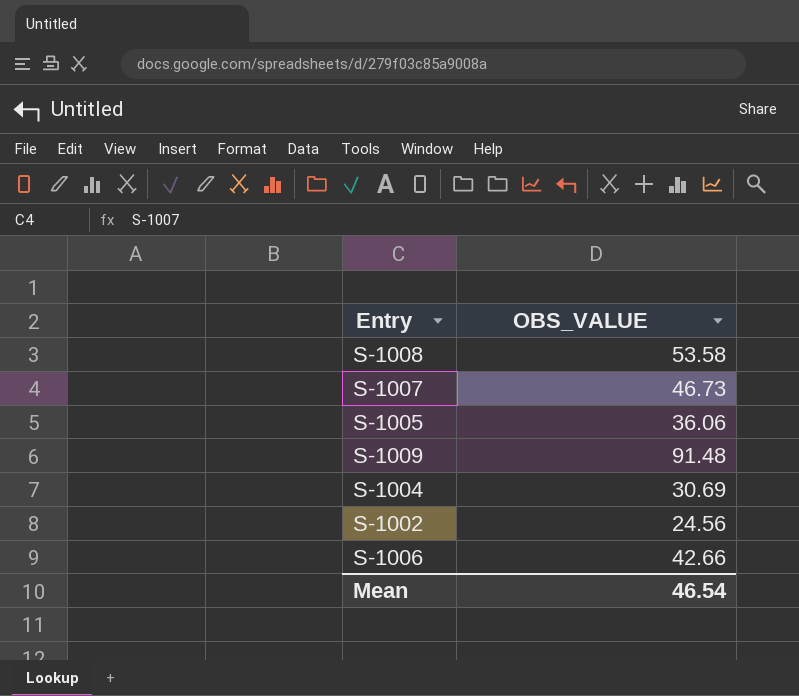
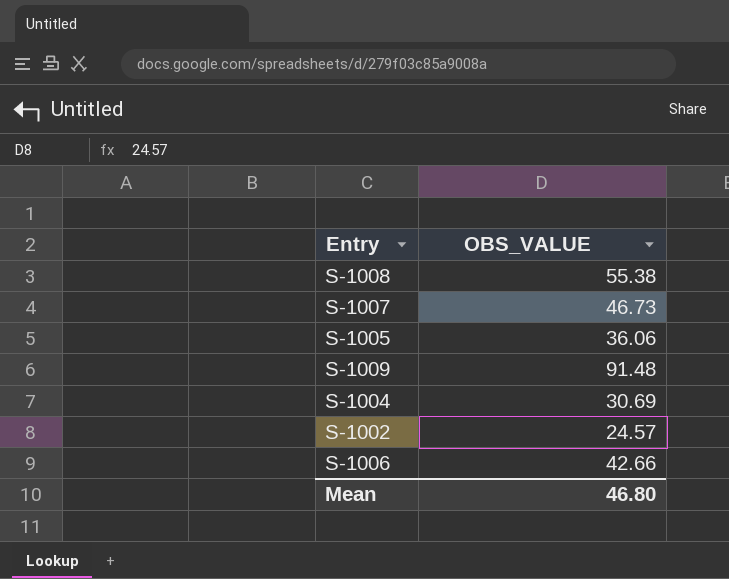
S-1008 | OBS_VALUE: 53.58 -> 55.38
S-1002 | OBS_VALUE: 24.56 -> 24.57
Mean | OBS_VALUE: 46.54 -> 46.80

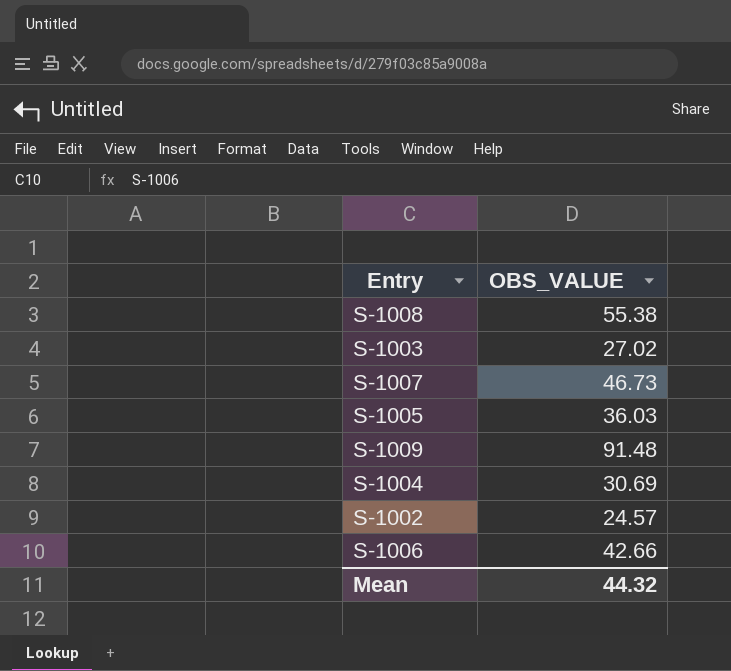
row S-1003: none -> 27.02
S-1005 | OBS_VALUE: 36.06 -> 36.03
Mean | OBS_VALUE: 46.80 -> 44.32

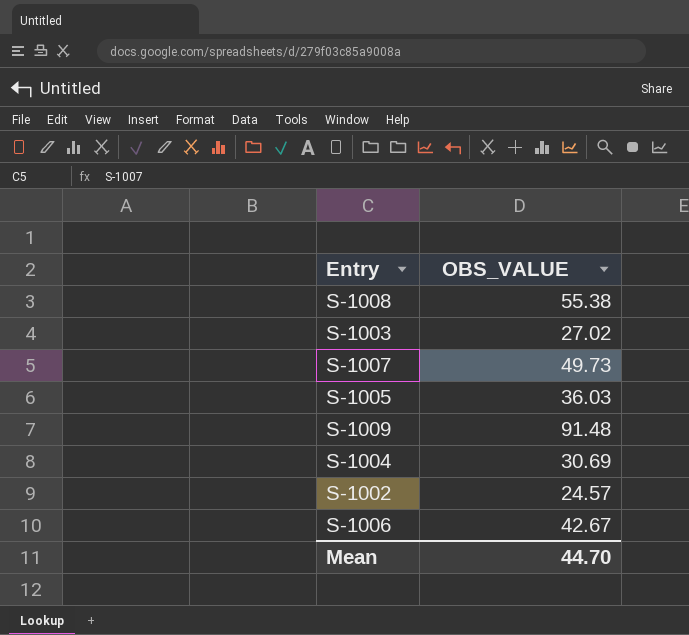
S-1007 | OBS_VALUE: 46.73 -> 49.73
S-1006 | OBS_VALUE: 42.66 -> 42.67
Mean | OBS_VALUE: 44.32 -> 44.70

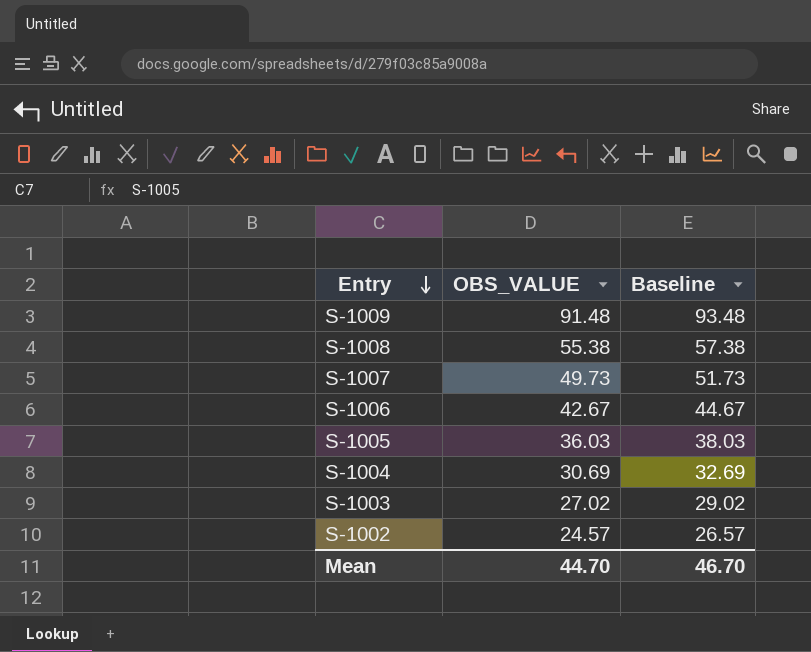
row order: none -> Entry descending
column Baseline | formula: none -> [OBS_VALUE] + 2

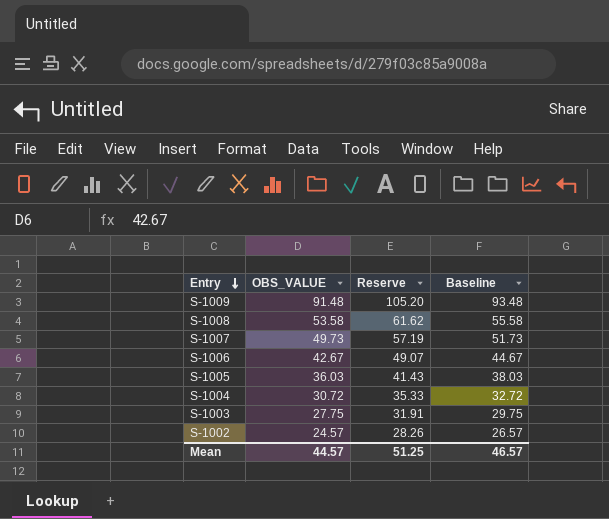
column Reserve | formula: none -> [OBS_VALUE] * 1.15
S-1008 | OBS_VALUE: 55.38 -> 53.58
S-1008 | Baseline: 57.38 -> 55.58
S-1004 | OBS_VALUE: 30.69 -> 30.72
S-1004 | Baseline: 32.69 -> 32.72
S-1003 | OBS_VALUE: 27.02 -> 27.75
S-1003 | Baseline: 29.02 -> 29.75
Mean | OBS_VALUE: 44.70 -> 44.57
Mean | Baseline: 46.70 -> 46.57

